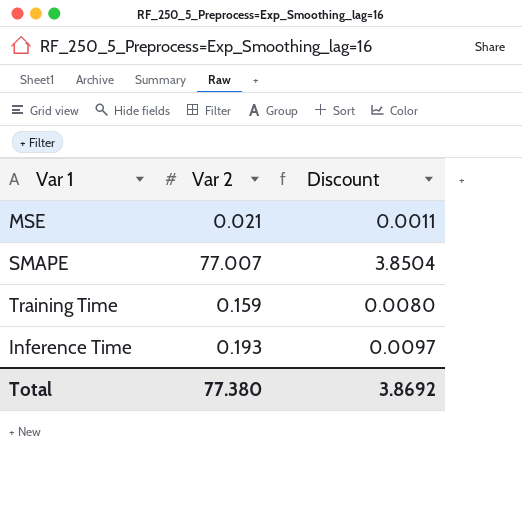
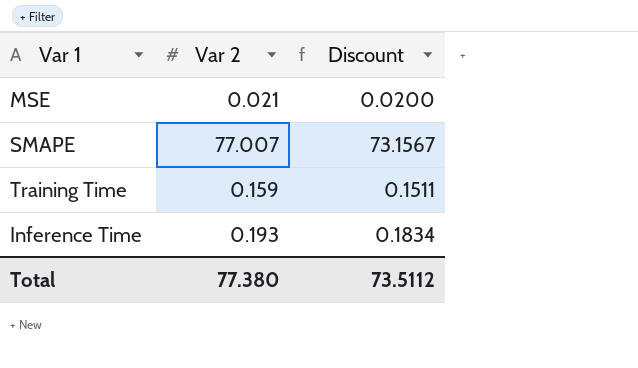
column Discount | formula: [Var 2] * 0.05 -> [Var 2] * 0.95
Total | Discount: 3.8692 -> 73.5112

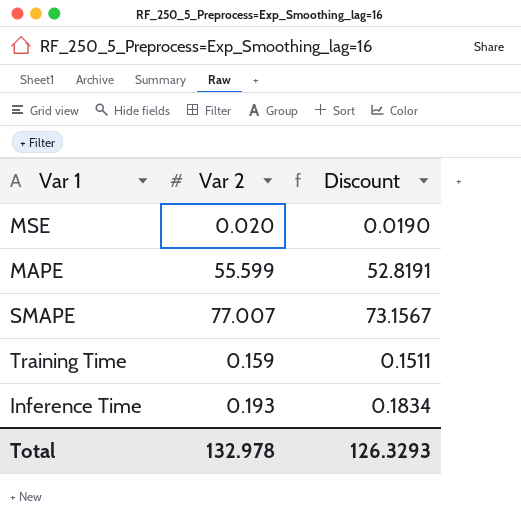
MSE | Var 2: 0.021 -> 0.020
MSE | Discount: 0.0200 -> 0.0190
row MAPE: none -> 55.599 | 52.8191
Total | Var 2: 77.380 -> 132.978
Total | Discount: 73.5112 -> 126.3293

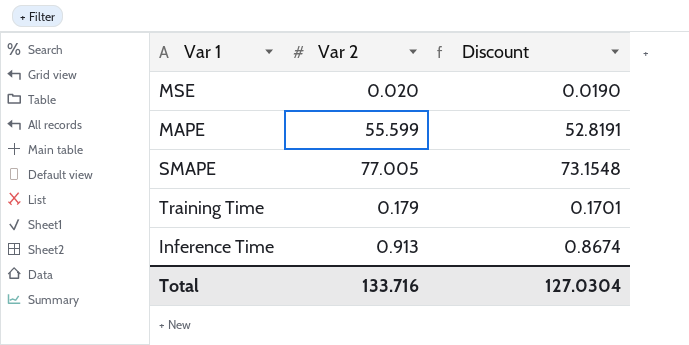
SMAPE | Var 2: 77.007 -> 77.005
SMAPE | Discount: 73.1567 -> 73.1548
Training Time | Var 2: 0.159 -> 0.179
Training Time | Discount: 0.1511 -> 0.1701
Inference Time | Var 2: 0.193 -> 0.913
Inference Time | Discount: 0.1834 -> 0.8674
Total | Var 2: 132.978 -> 133.716
Total | Discount: 126.3293 -> 127.0304

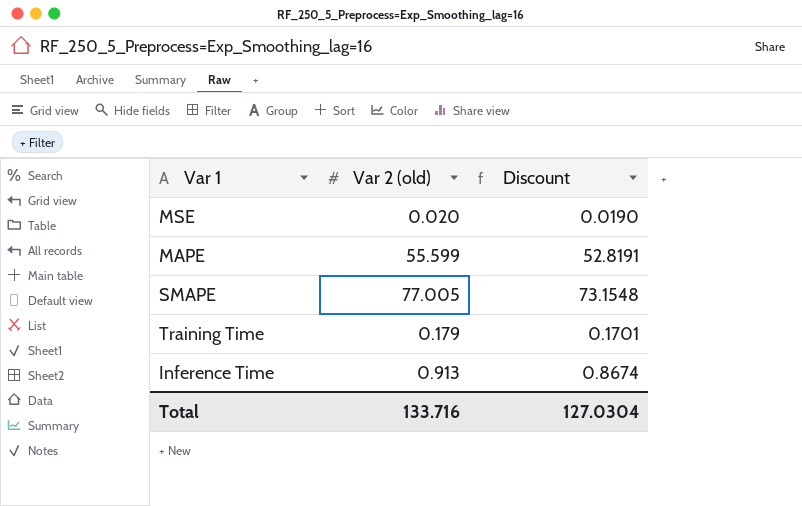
column name: Var 2 -> Var 2 (old)

